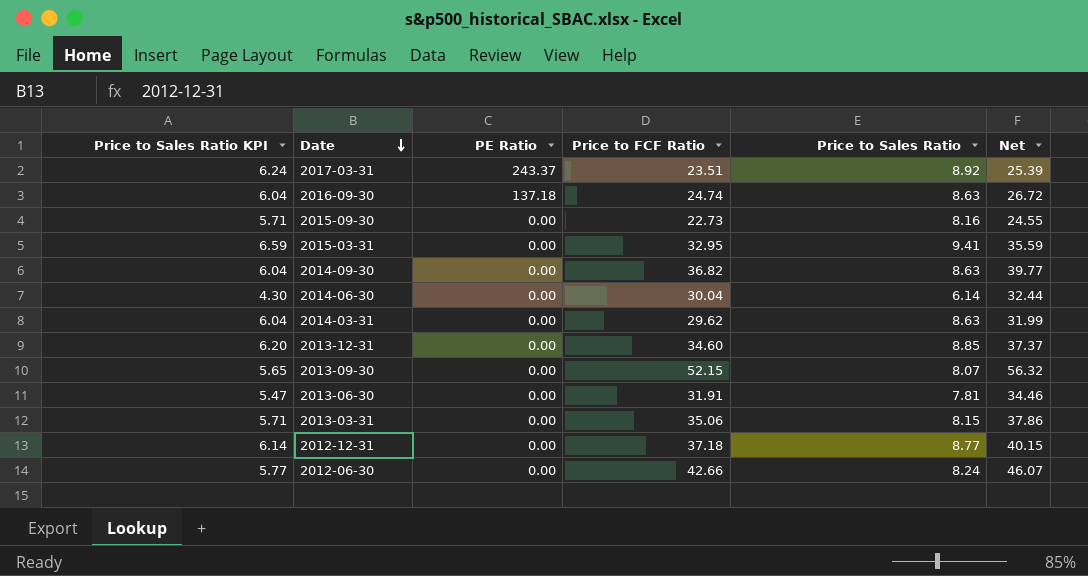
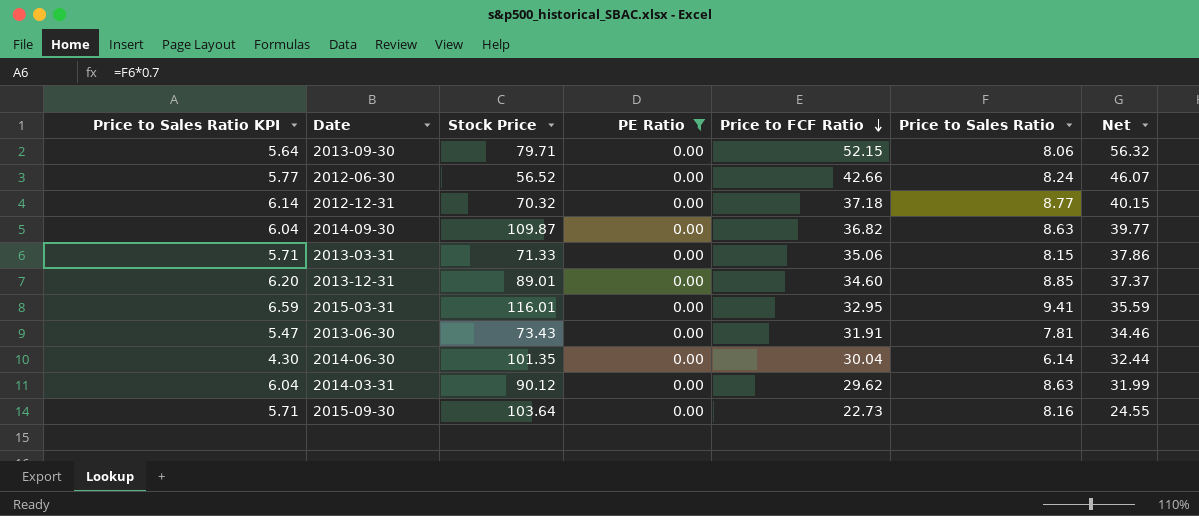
filter: none -> PE Ratio = 0.00
row order: Date descending -> Price to FCF Ratio descending
column Stock Price | position: none -> 3
2013-09-30 | Price to Sales Ratio KPI: 5.65 -> 5.64
2013-09-30 | Price to Sales Ratio: 8.07 -> 8.06

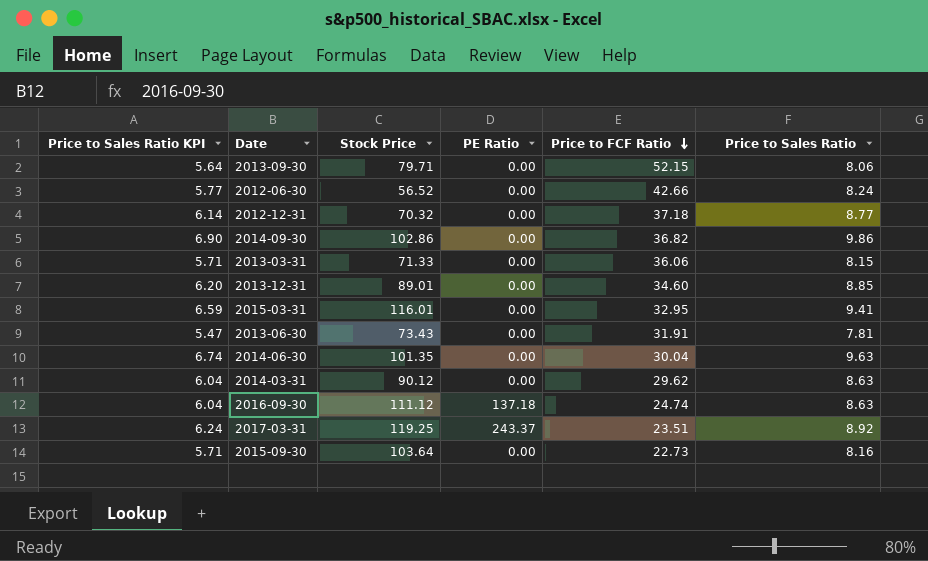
filter: PE Ratio = 0.00 -> none
column Net | formula: [Price to FCF Ratio] * 1.08 -> none
2014-09-30 | Price to Sales Ratio KPI: 6.04 -> 6.90
2014-09-30 | Stock Price: 109.87 -> 102.86
2014-09-30 | Price to Sales Ratio: 8.63 -> 9.86
2013-03-31 | Price to FCF Ratio: 35.06 -> 36.06
2014-06-30 | Price to Sales Ratio KPI: 4.30 -> 6.74
2014-06-30 | Price to Sales Ratio: 6.14 -> 9.63

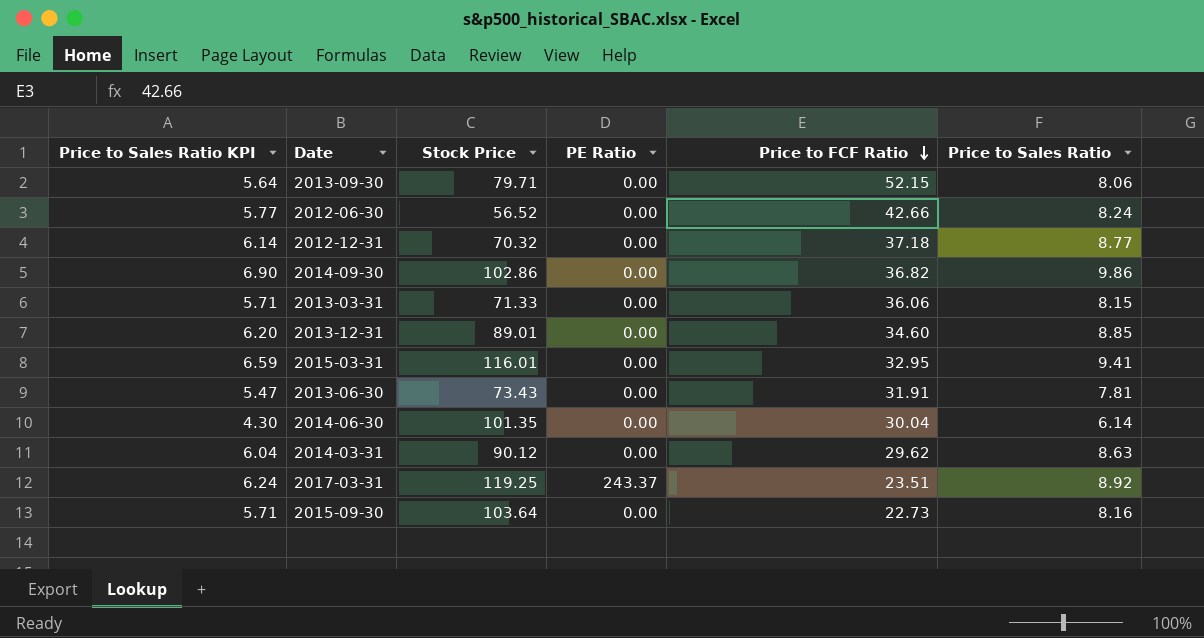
row 2016-09-30: 6.04 | 111.12 | 137.18 | 24.74 | 8.63 -> none
2014-06-30 | Price to Sales Ratio KPI: 6.74 -> 4.30
2014-06-30 | Price to Sales Ratio: 9.63 -> 6.14

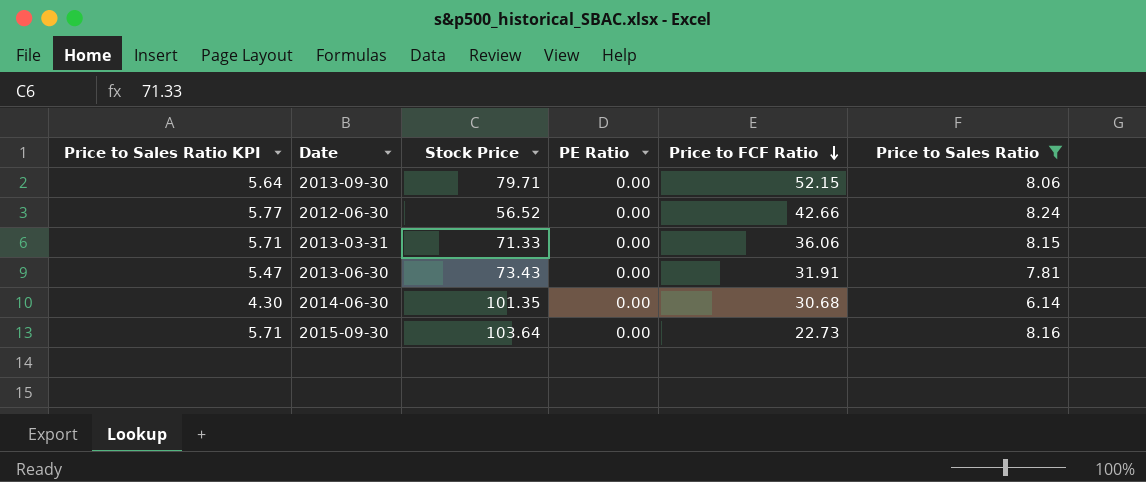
filter: none -> Price to Sales Ratio <= 8.24
2014-06-30 | Price to FCF Ratio: 30.04 -> 30.68

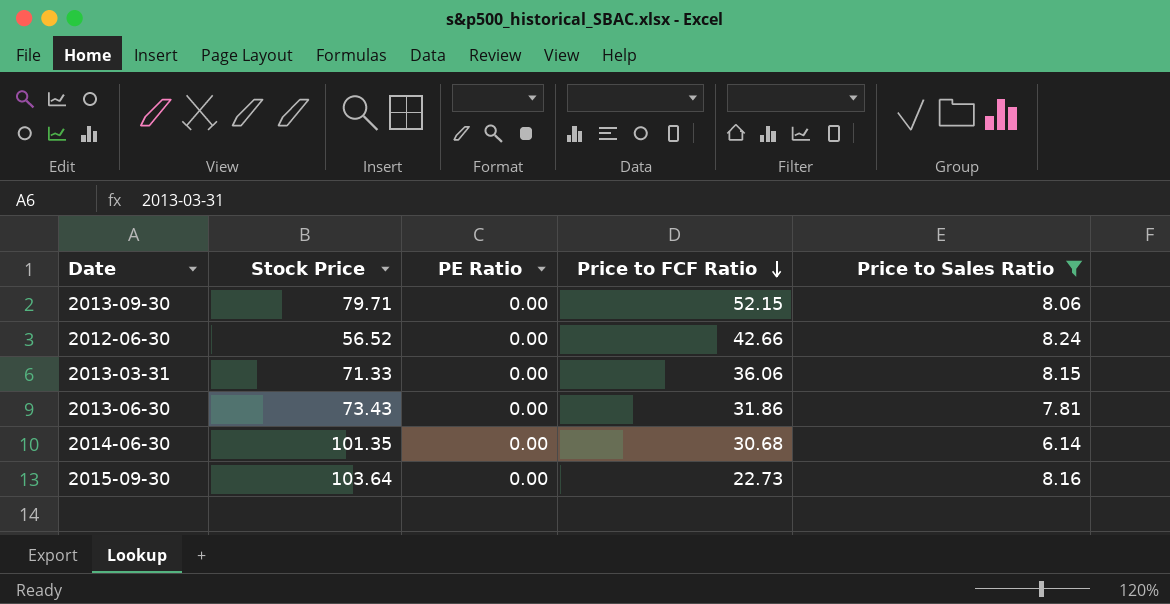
column Price to Sales Ratio KPI | formula: [Price to Sales Ratio] * 0.7 -> none
2013-06-30 | Price to FCF Ratio: 31.91 -> 31.86

